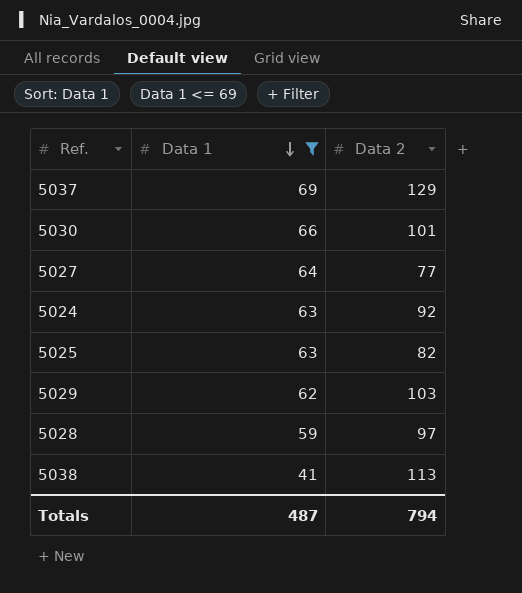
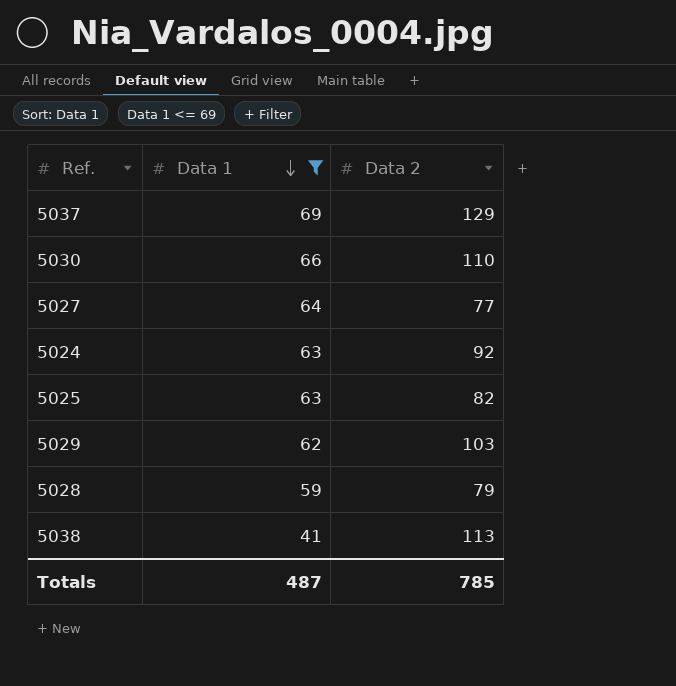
5030 | Data 2: 101 -> 110
5028 | Data 2: 97 -> 79
Totals | Data 2: 794 -> 785

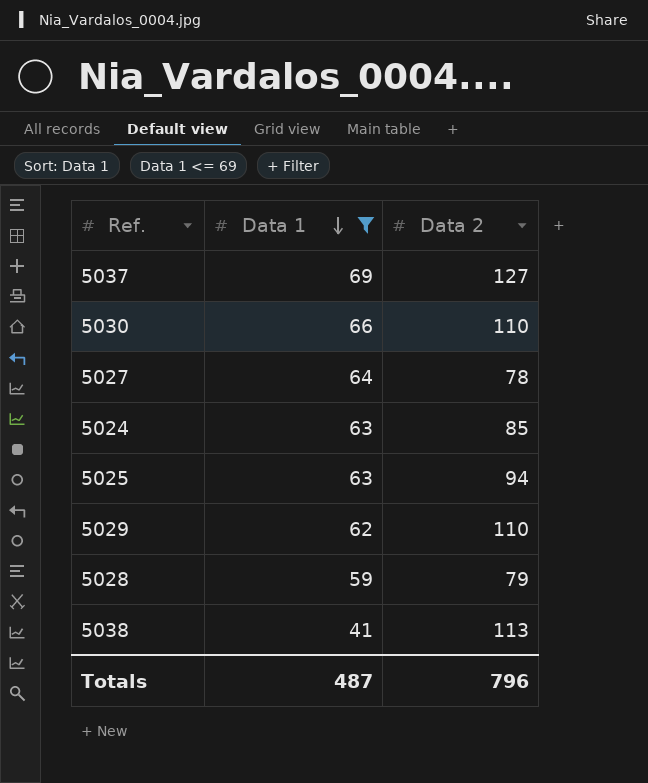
5037 | Data 2: 129 -> 127
5027 | Data 2: 77 -> 78
5024 | Data 2: 92 -> 85
5025 | Data 2: 82 -> 94
5029 | Data 2: 103 -> 110
Totals | Data 2: 785 -> 796

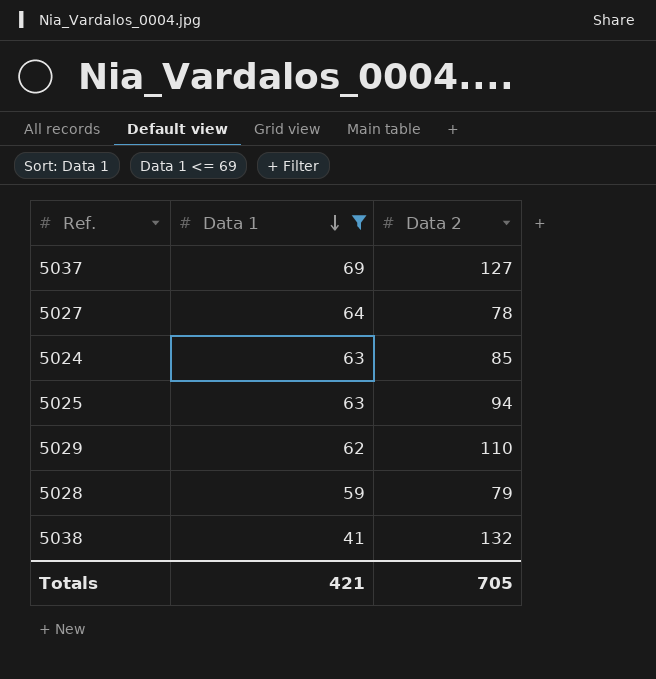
row 5030: 66 | 110 -> none
5038 | Data 2: 113 -> 132
Totals | Data 1: 487 -> 421
Totals | Data 2: 796 -> 705

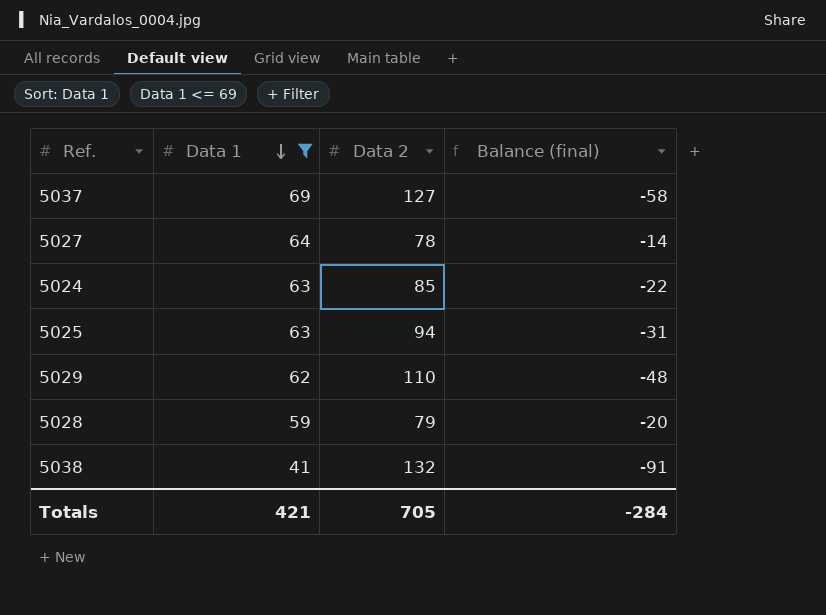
column Balance (final) | formula: none -> [Data 1] - [Data 2]

